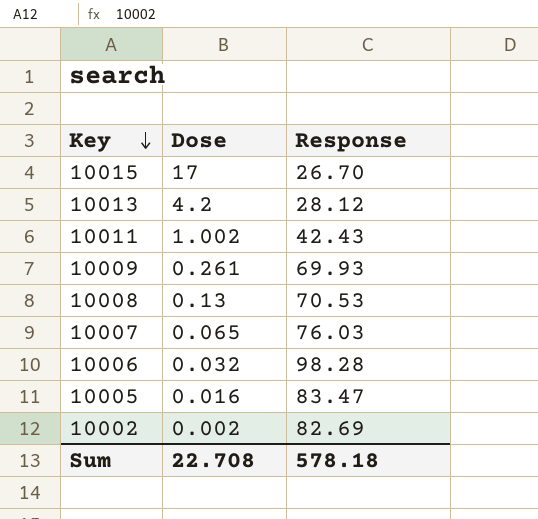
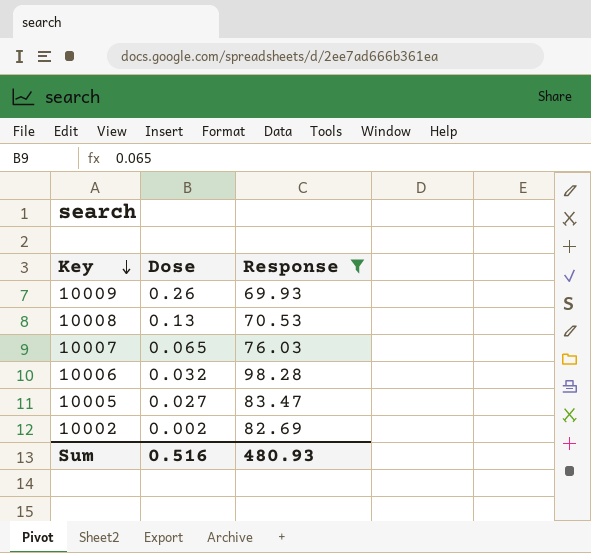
filter: none -> Response >= 69.93
10009 | Dose: 0.261 -> 0.26
10005 | Dose: 0.016 -> 0.027
Sum | Dose: 22.708 -> 0.516
Sum | Response: 578.18 -> 480.93

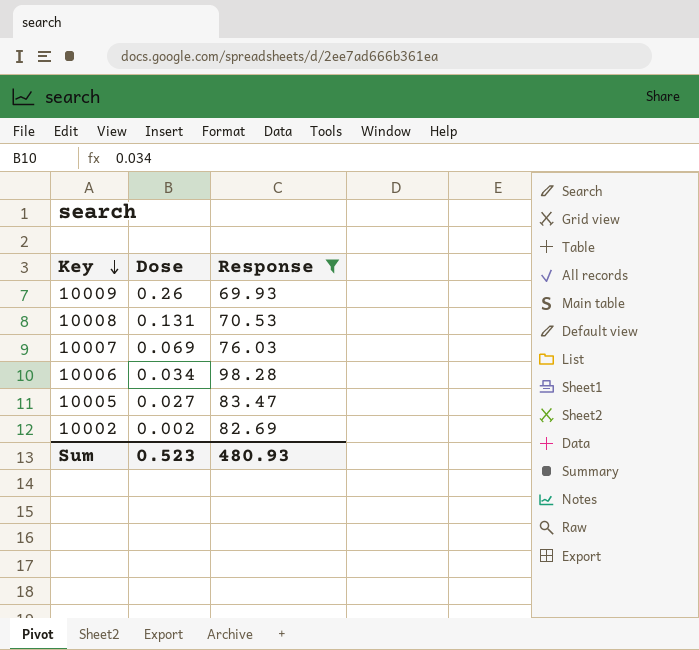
10008 | Dose: 0.13 -> 0.131
10007 | Dose: 0.065 -> 0.069
10006 | Dose: 0.032 -> 0.034
Sum | Dose: 0.516 -> 0.523

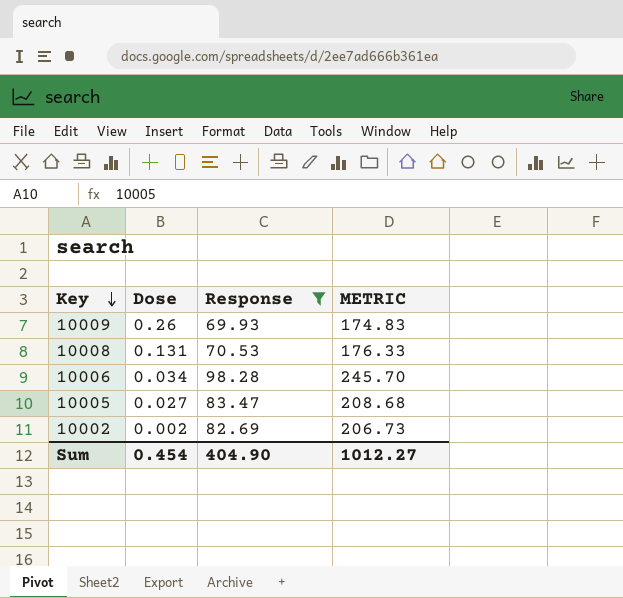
column METRIC | formula: none -> [Response] * 2.5
row 10007: 0.069 | 76.03 -> none
Sum | Dose: 0.523 -> 0.454
Sum | Response: 480.93 -> 404.90

